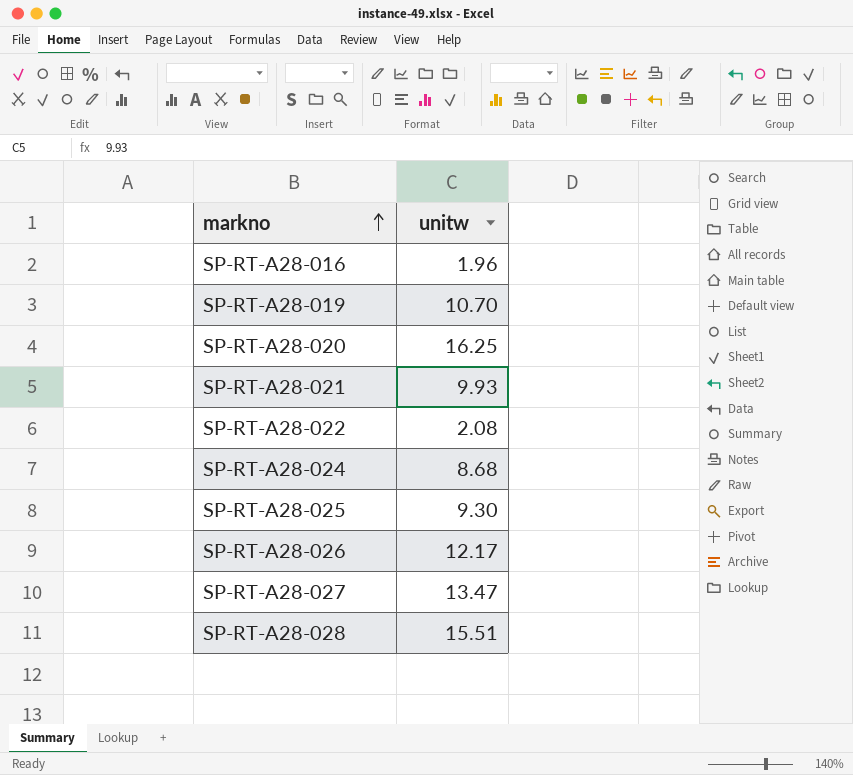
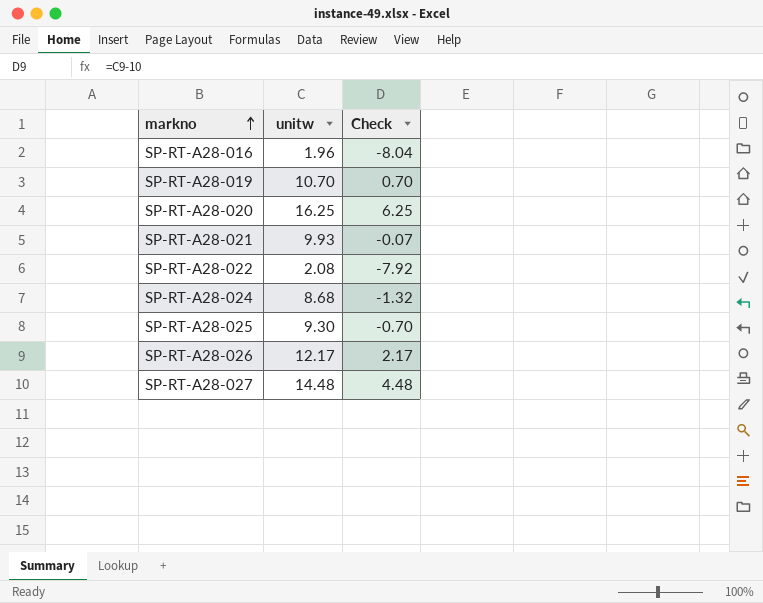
column Check | formula: none -> [unitw] - 10
row SP-RT-A28-028: 15.51 -> none
SP-RT-A28-027 | unitw: 13.47 -> 14.48

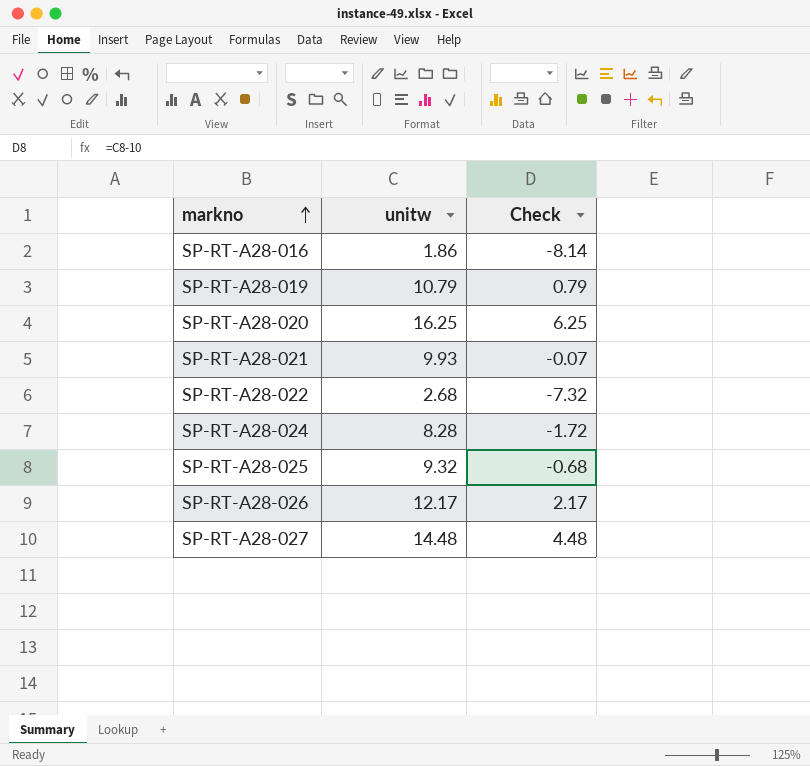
SP-RT-A28-016 | unitw: 1.96 -> 1.86
SP-RT-A28-016 | Check: -8.04 -> -8.14
SP-RT-A28-019 | unitw: 10.70 -> 10.79
SP-RT-A28-019 | Check: 0.70 -> 0.79
SP-RT-A28-022 | unitw: 2.08 -> 2.68
SP-RT-A28-022 | Check: -7.92 -> -7.32
SP-RT-A28-024 | unitw: 8.68 -> 8.28
SP-RT-A28-024 | Check: -1.32 -> -1.72
SP-RT-A28-025 | unitw: 9.30 -> 9.32
SP-RT-A28-025 | Check: -0.70 -> -0.68

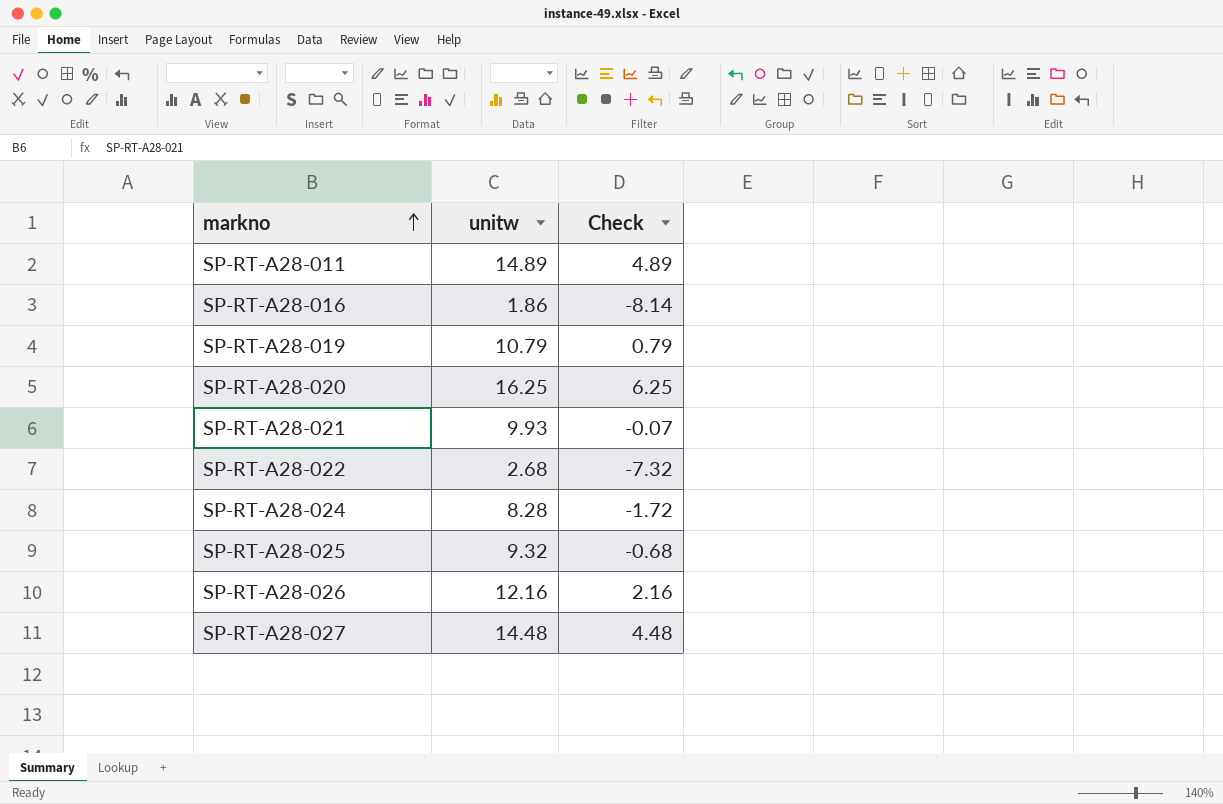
row SP-RT-A28-011: none -> 14.89 | 4.89
SP-RT-A28-026 | unitw: 12.17 -> 12.16
SP-RT-A28-026 | Check: 2.17 -> 2.16

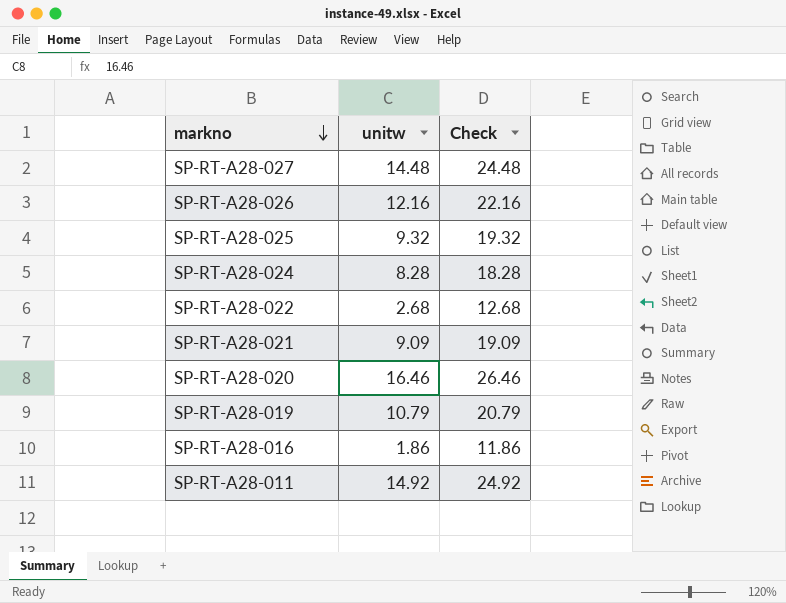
row order: markno ascending -> markno descending
column Check | formula: [unitw] - 10 -> [unitw] + 10
SP-RT-A28-021 | unitw: 9.93 -> 9.09
SP-RT-A28-020 | unitw: 16.25 -> 16.46
SP-RT-A28-011 | unitw: 14.89 -> 14.92

